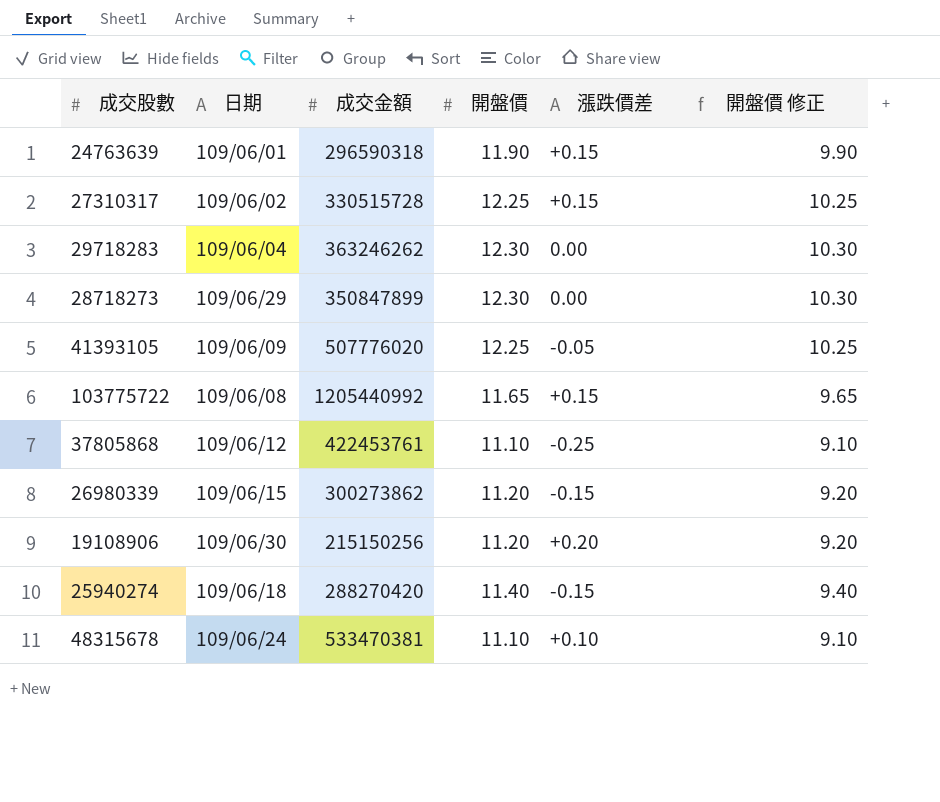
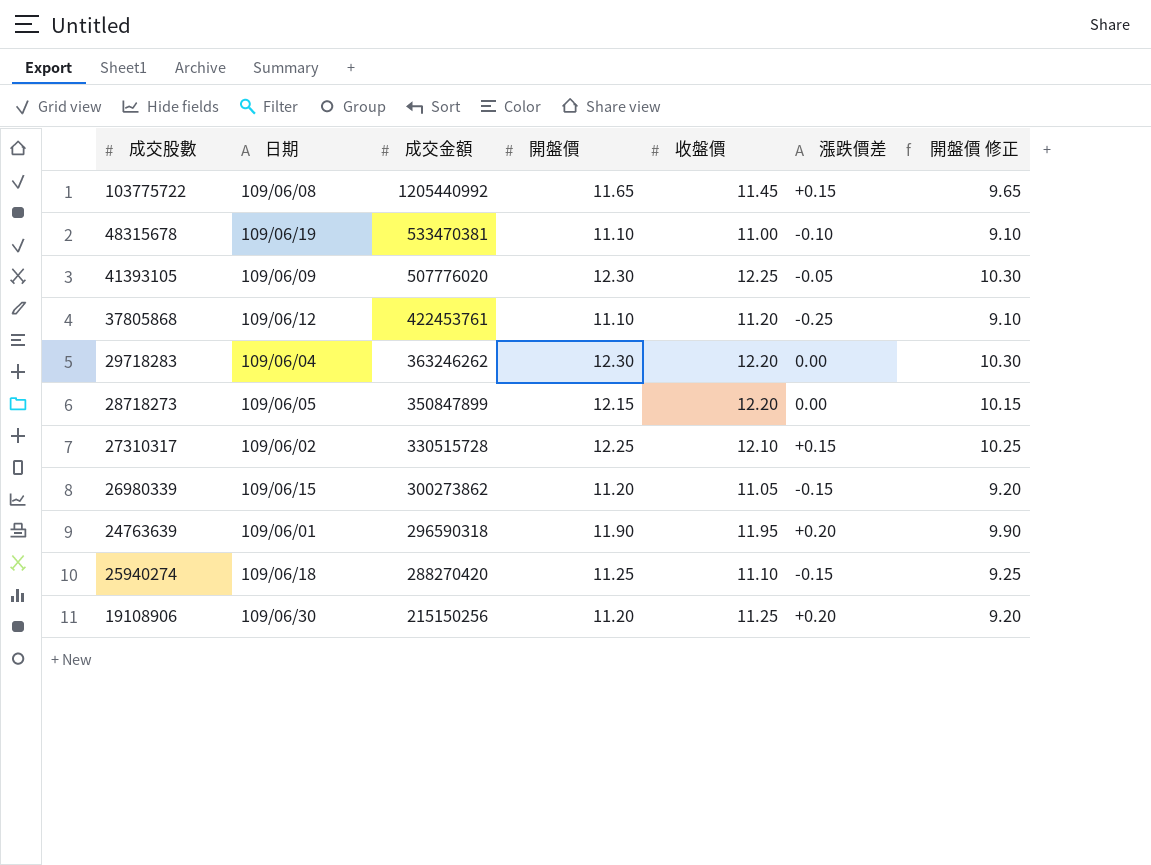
row order: none -> 成交金額 descending
column 收盤價 | position: none -> 5
48315678 | 日期: 109/06/24 -> 109/06/19
48315678 | 漲跌價差: +0.10 -> -0.10
41393105 | 開盤價: 12.25 -> 12.30
41393105 | 開盤價 修正: 10.25 -> 10.30
28718273 | 日期: 109/06/29 -> 109/06/05
28718273 | 開盤價: 12.30 -> 12.15
28718273 | 開盤價 修正: 10.30 -> 10.15
24763639 | 漲跌價差: +0.15 -> +0.20
25940274 | 開盤價: 11.40 -> 11.25
25940274 | 開盤價 修正: 9.40 -> 9.25

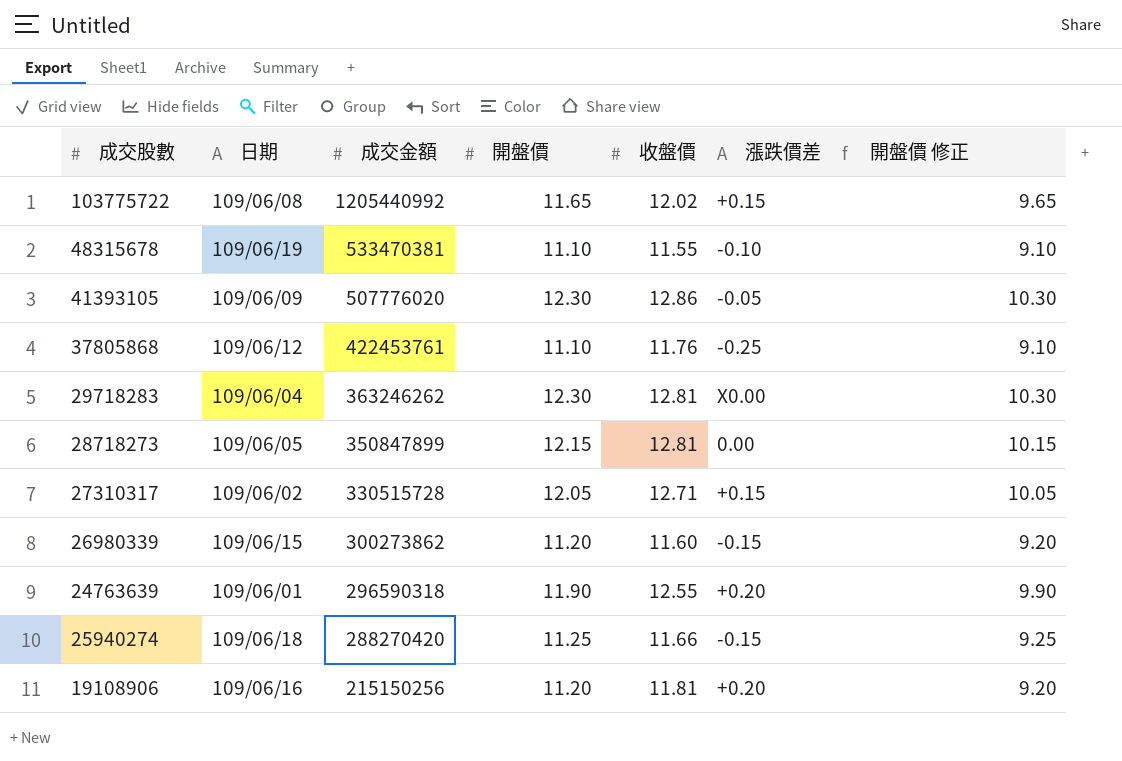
103775722 | 收盤價: 11.45 -> 12.02
48315678 | 收盤價: 11.00 -> 11.55
41393105 | 收盤價: 12.25 -> 12.86
37805868 | 收盤價: 11.20 -> 11.76
29718283 | 收盤價: 12.20 -> 12.81
29718283 | 漲跌價差: 0.00 -> X0.00
28718273 | 收盤價: 12.20 -> 12.81
27310317 | 開盤價: 12.25 -> 12.05
27310317 | 收盤價: 12.10 -> 12.71
27310317 | 開盤價 修正: 10.25 -> 10.05
26980339 | 收盤價: 11.05 -> 11.60
24763639 | 收盤價: 11.95 -> 12.55
25940274 | 收盤價: 11.10 -> 11.66
19108906 | 日期: 109/06/30 -> 109/06/16
19108906 | 收盤價: 11.25 -> 11.81

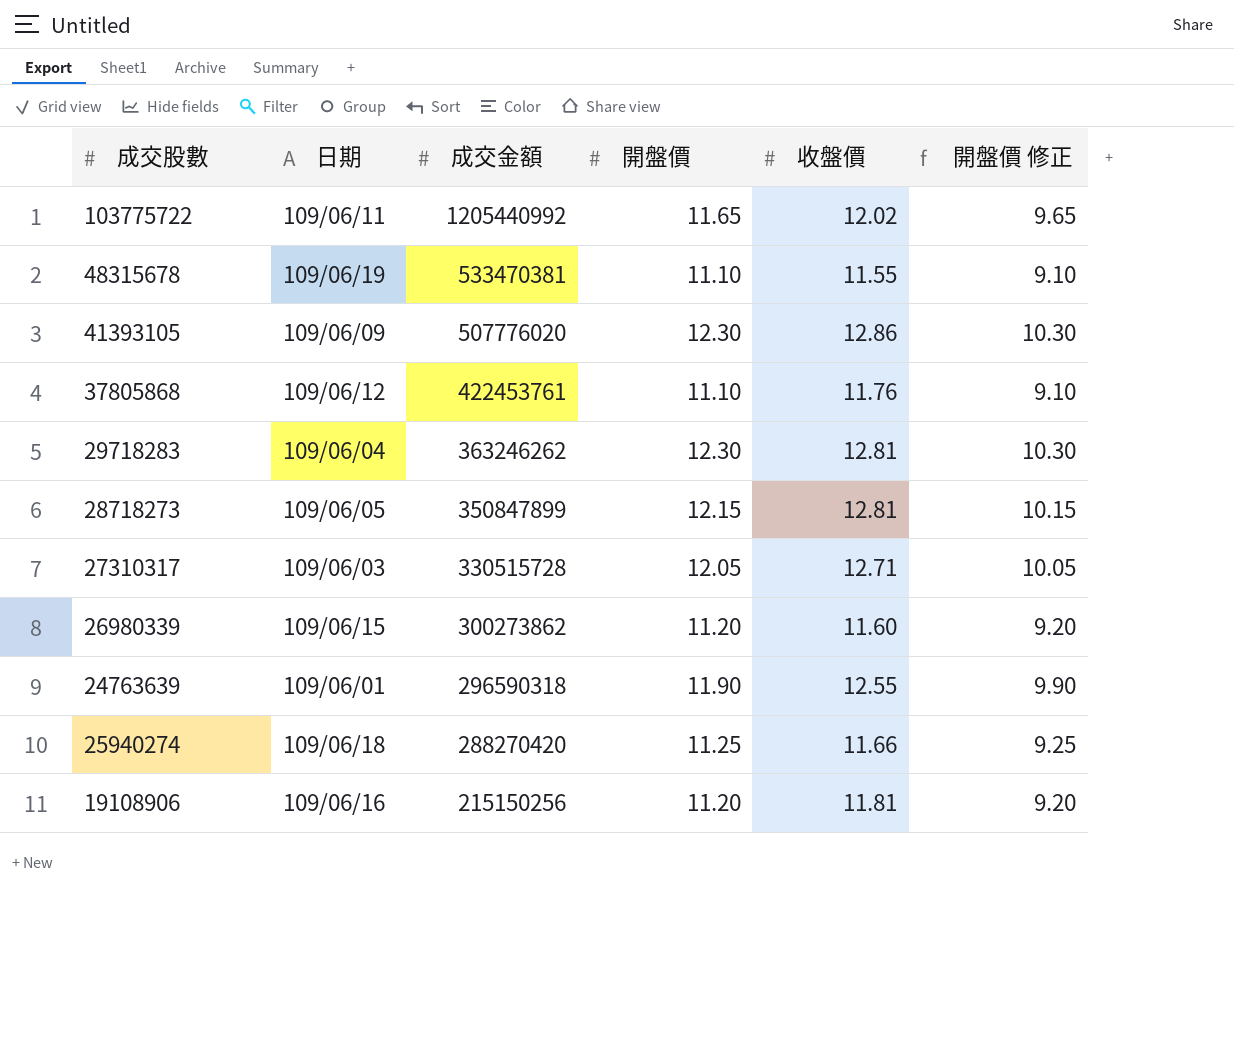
column 漲跌價差 | position: 6 -> none
103775722 | 日期: 109/06/08 -> 109/06/11
27310317 | 日期: 109/06/02 -> 109/06/03

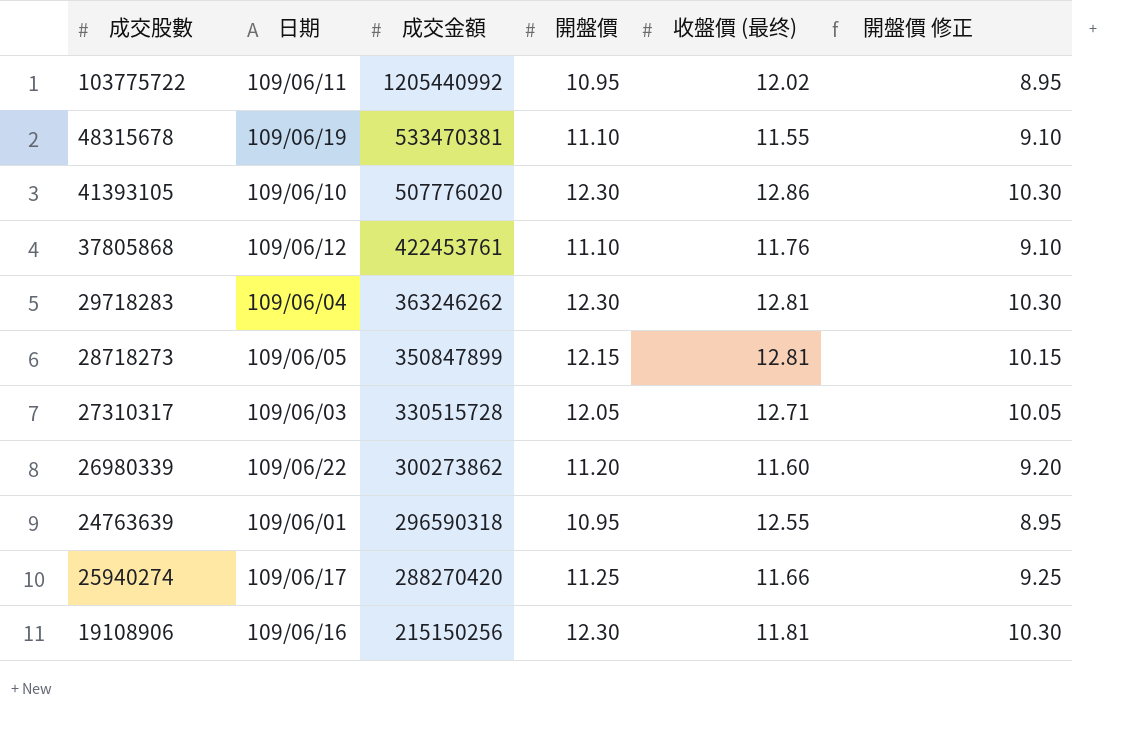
column name: 收盤價 -> 收盤價 (最终)
103775722 | 開盤價: 11.65 -> 10.95
103775722 | 開盤價 修正: 9.65 -> 8.95
41393105 | 日期: 109/06/09 -> 109/06/10
26980339 | 日期: 109/06/15 -> 109/06/22
24763639 | 開盤價: 11.90 -> 10.95
24763639 | 開盤價 修正: 9.90 -> 8.95
25940274 | 日期: 109/06/18 -> 109/06/17
19108906 | 開盤價: 11.20 -> 12.30
19108906 | 開盤價 修正: 9.20 -> 10.30

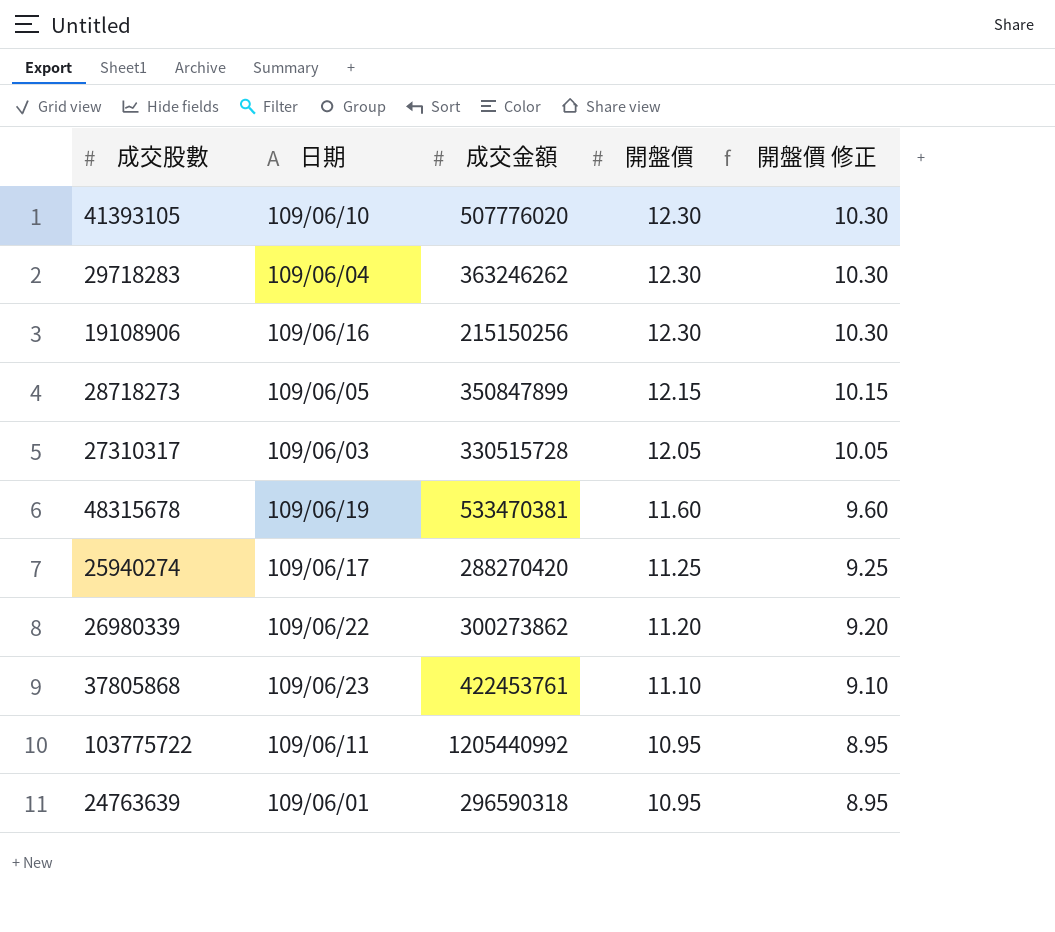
row order: 成交金額 descending -> 開盤價 descending
column 收盤價 (最终) | position: 5 -> none
48315678 | 開盤價: 11.10 -> 11.60
48315678 | 開盤價 修正: 9.10 -> 9.60
37805868 | 日期: 109/06/12 -> 109/06/23

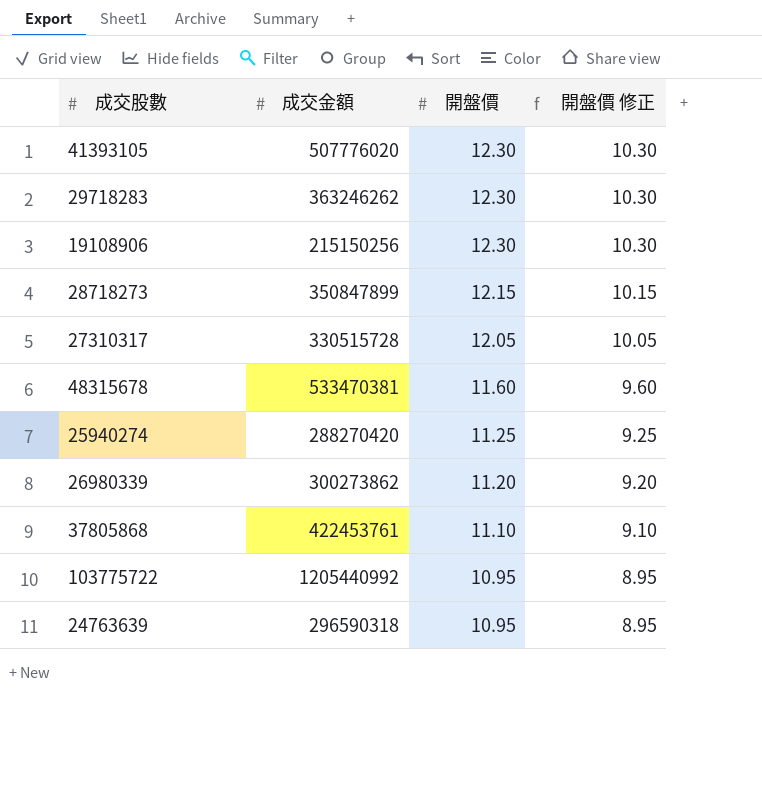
column 日期 | position: 2 -> none

